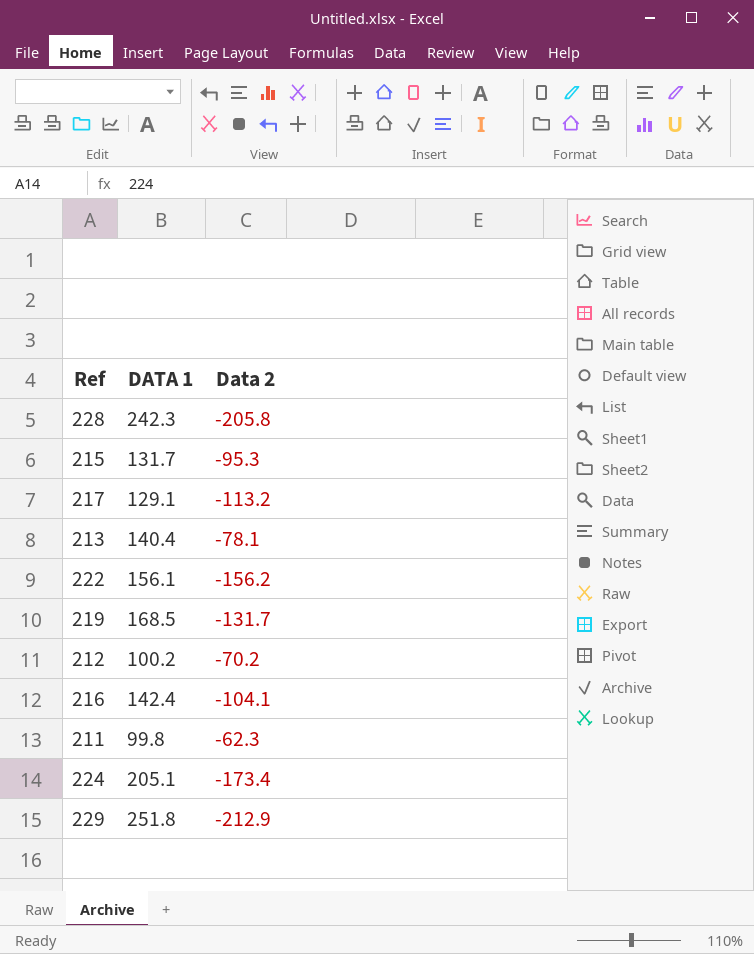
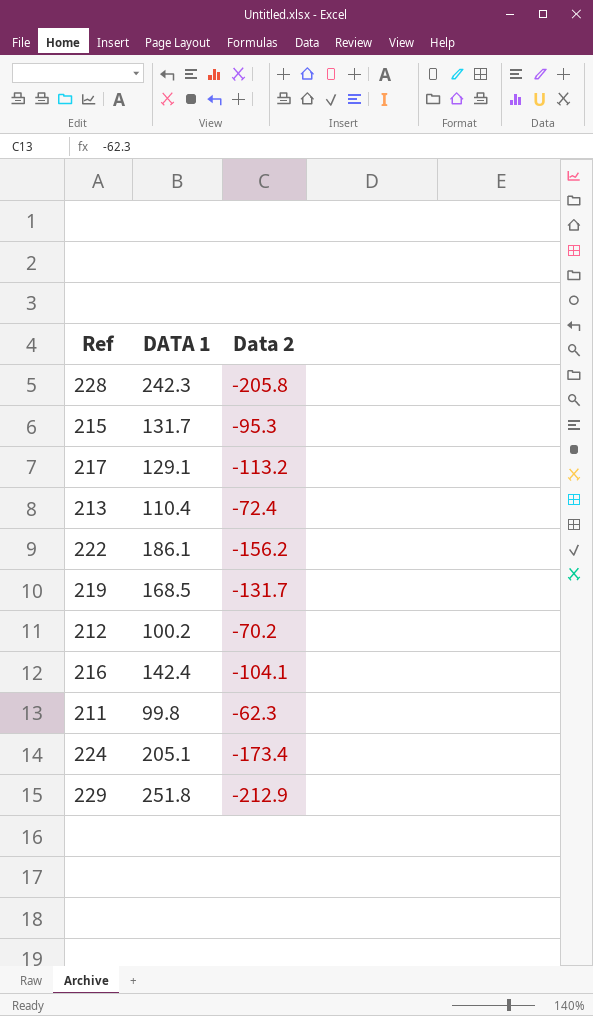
213 | DATA 1: 140.4 -> 110.4
213 | Data 2: -78.1 -> -72.4
222 | DATA 1: 156.1 -> 186.1

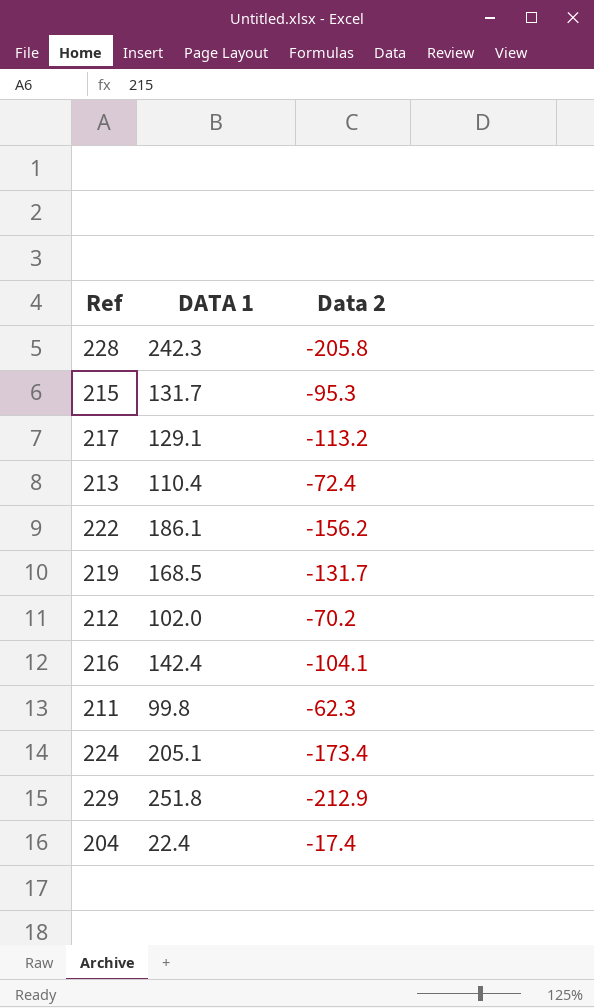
212 | DATA 1: 100.2 -> 102.0
row 204: none -> 22.4 | -17.4

